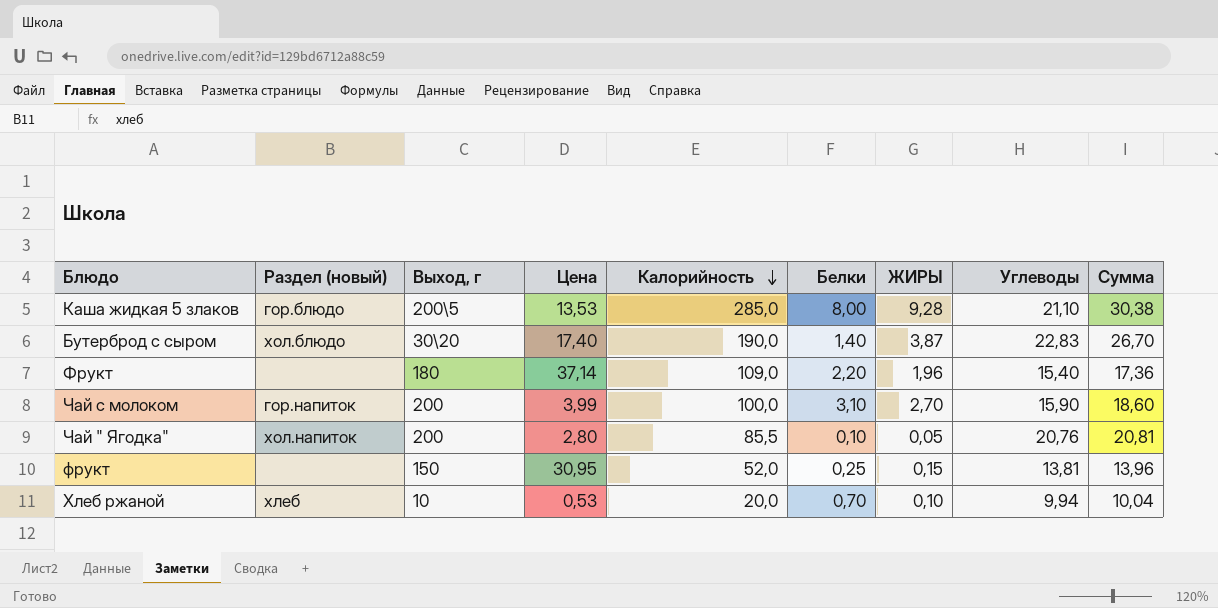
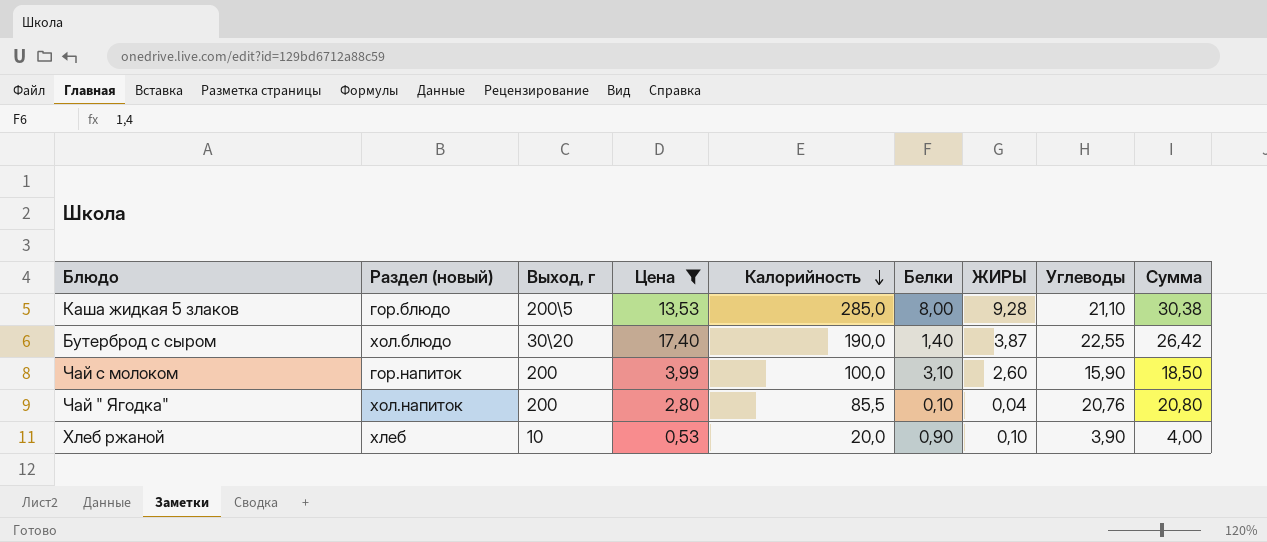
filter: none -> Цена <= 17,40
Бутерброд с сыром | Углеводы: 22,83 -> 22,55
Бутерброд с сыром | Сумма: 26,70 -> 26,42
Чай с молоком | ЖИРЫ: 2,70 -> 2,60
Чай с молоком | Сумма: 18,60 -> 18,50
Чай " Ягодка" | ЖИРЫ: 0,05 -> 0,04
Чай " Ягодка" | Сумма: 20,81 -> 20,80
Хлеб ржаной | Белки: 0,70 -> 0,90
Хлеб ржаной | Углеводы: 9,94 -> 3,90
Хлеб ржаной | Сумма: 10,04 -> 4,00

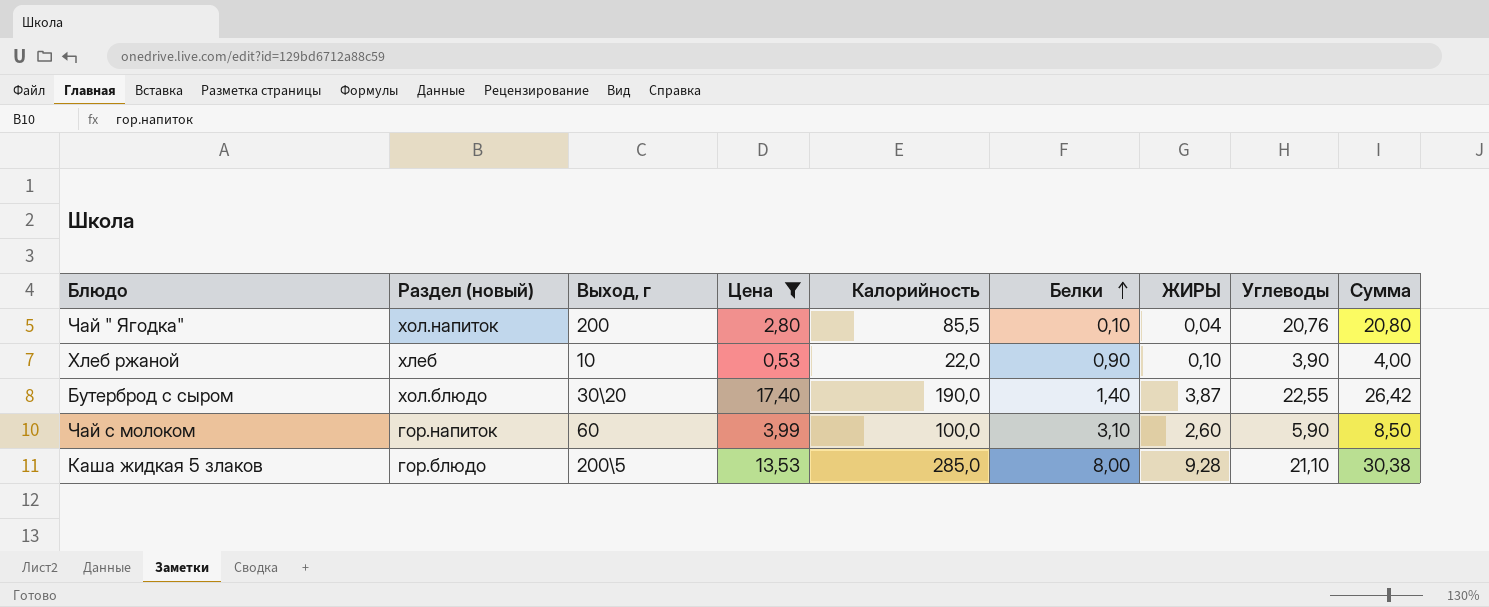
row order: Калорийность descending -> Белки ascending
Хлеб ржаной | Калорийность: 20,0 -> 22,0
Чай с молоком | Выход, г: 200 -> 60
Чай с молоком | Углеводы: 15,90 -> 5,90
Чай с молоком | Сумма: 18,50 -> 8,50

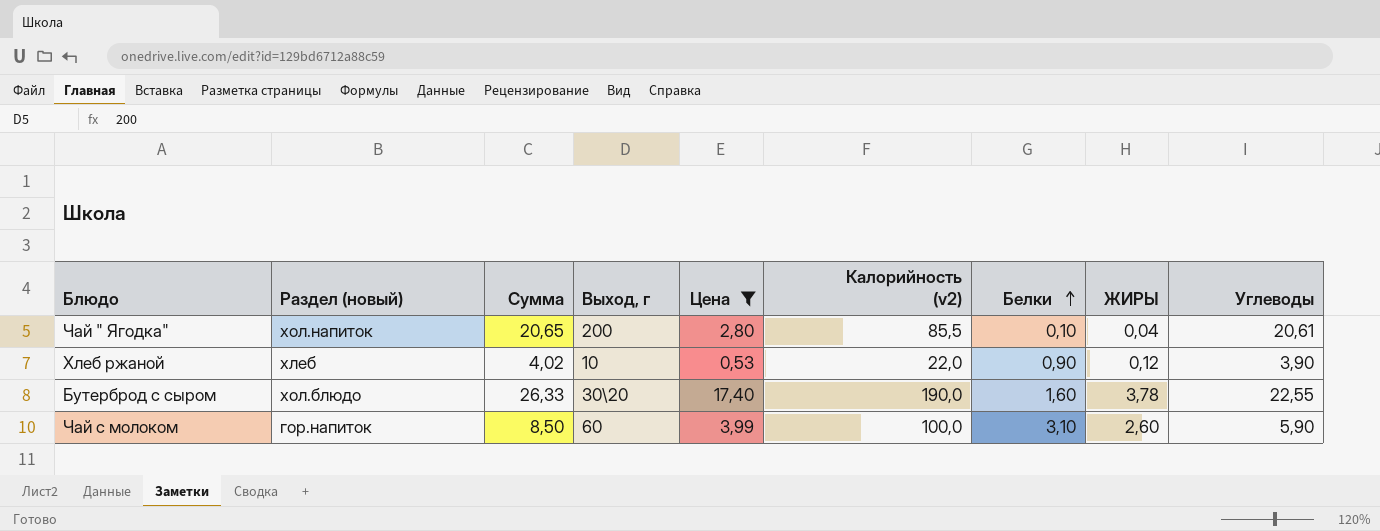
column Сумма | position: 9 -> 3
column name: Калорийность -> Калорийность (v2)
row Каша жидкая 5 злаков: гор.блюдо | 200\5 | 13,53 | 285,0 | 8,00 | 9,28 | 21,10 | 30,38 -> none
Чай " Ягодка" | Сумма: 20,80 -> 20,65
Чай " Ягодка" | Углеводы: 20,76 -> 20,61
Хлеб ржаной | Сумма: 4,00 -> 4,02
Хлеб ржаной | ЖИРЫ: 0,10 -> 0,12
Бутерброд с сыром | Сумма: 26,42 -> 26,33
Бутерброд с сыром | Белки: 1,40 -> 1,60
Бутерброд с сыром | ЖИРЫ: 3,87 -> 3,78

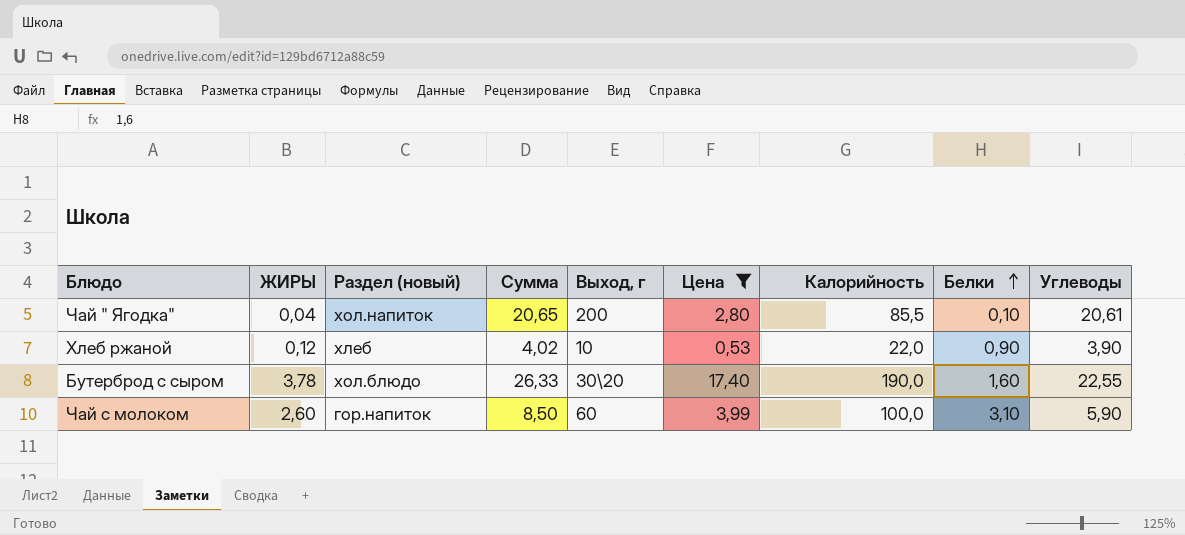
column ЖИРЫ | position: 8 -> 2
column name: Калорийность (v2) -> Калорийность

